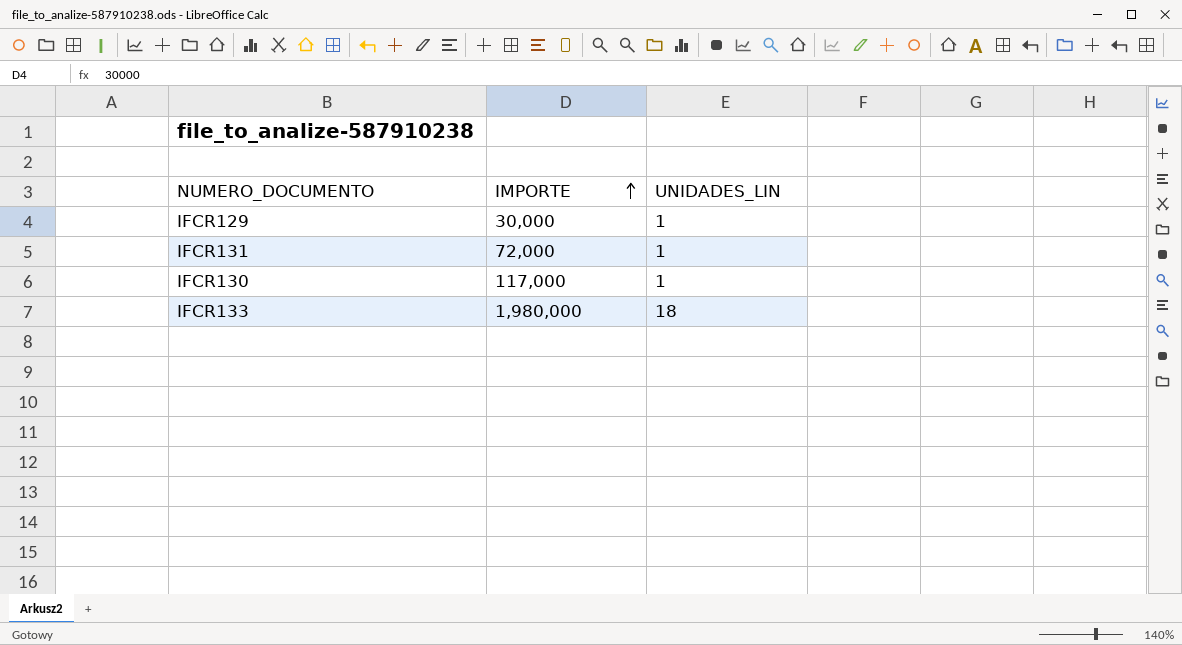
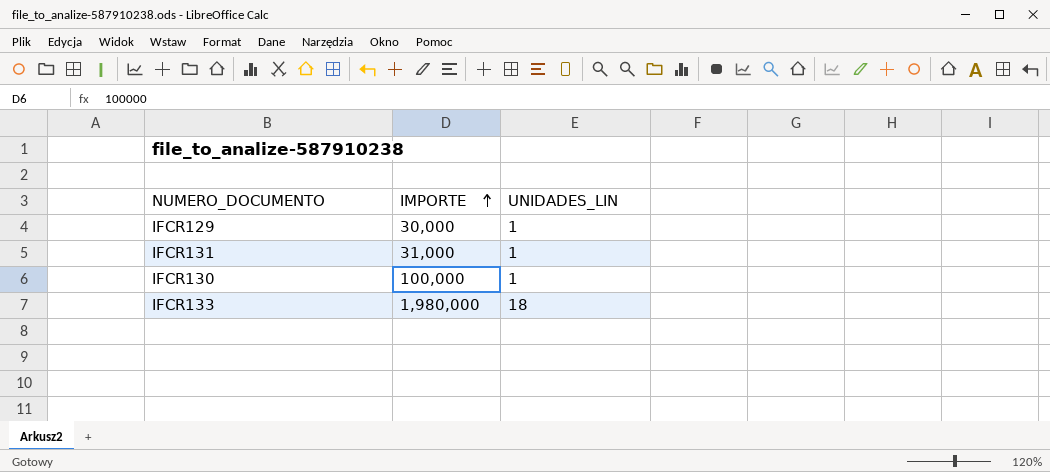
IFCR131 | IMPORTE: 72,000 -> 31,000
IFCR130 | IMPORTE: 117,000 -> 100,000

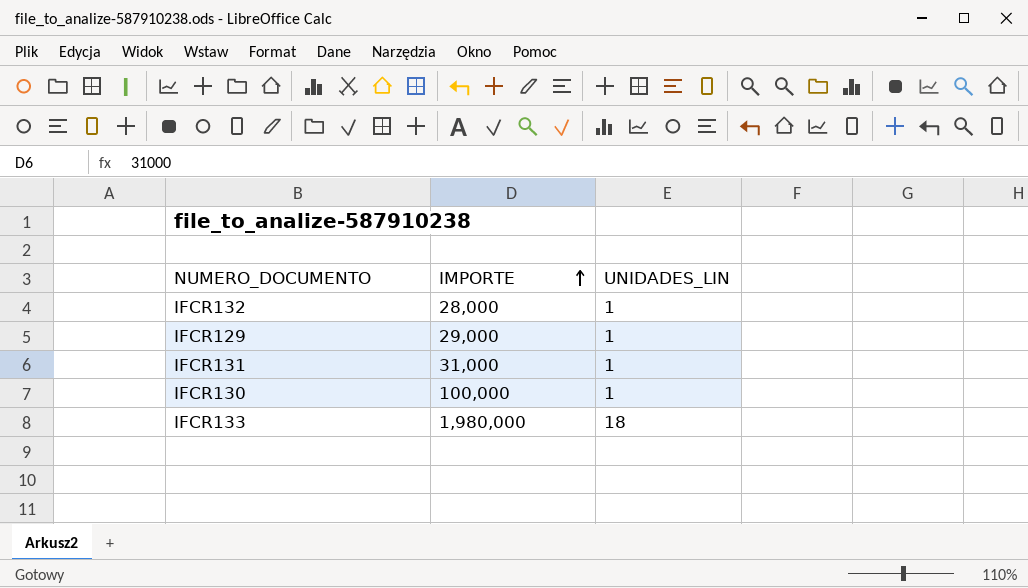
row IFCR132: none -> 28,000 | 1
IFCR129 | IMPORTE: 30,000 -> 29,000

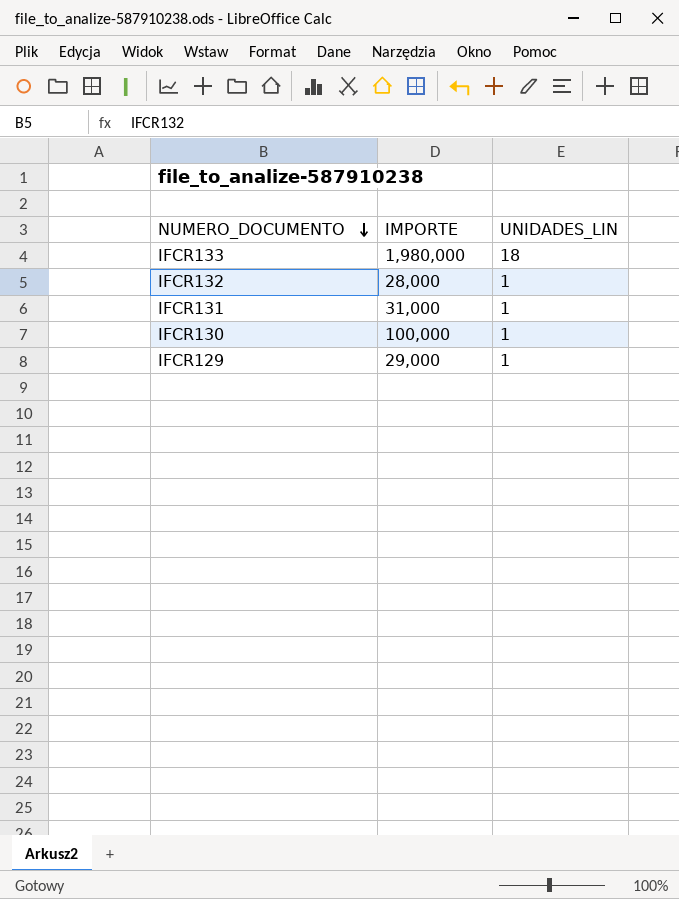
row order: IMPORTE ascending -> NUMERO_DOCUMENTO descending

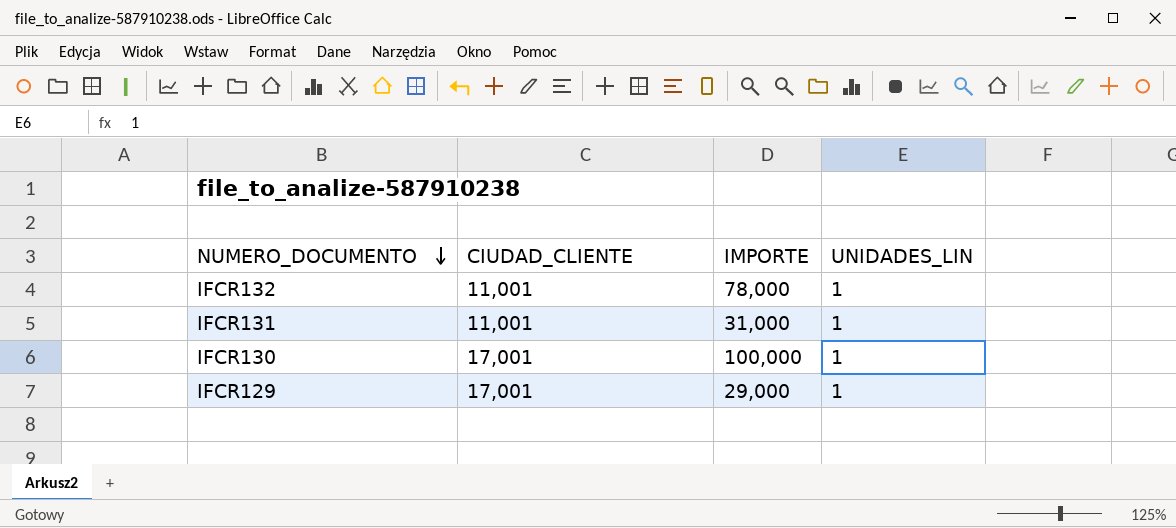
column CIUDAD_CLIENTE | position: none -> 2
row IFCR133: 1,980,000 | 18 -> none
IFCR132 | IMPORTE: 28,000 -> 78,000

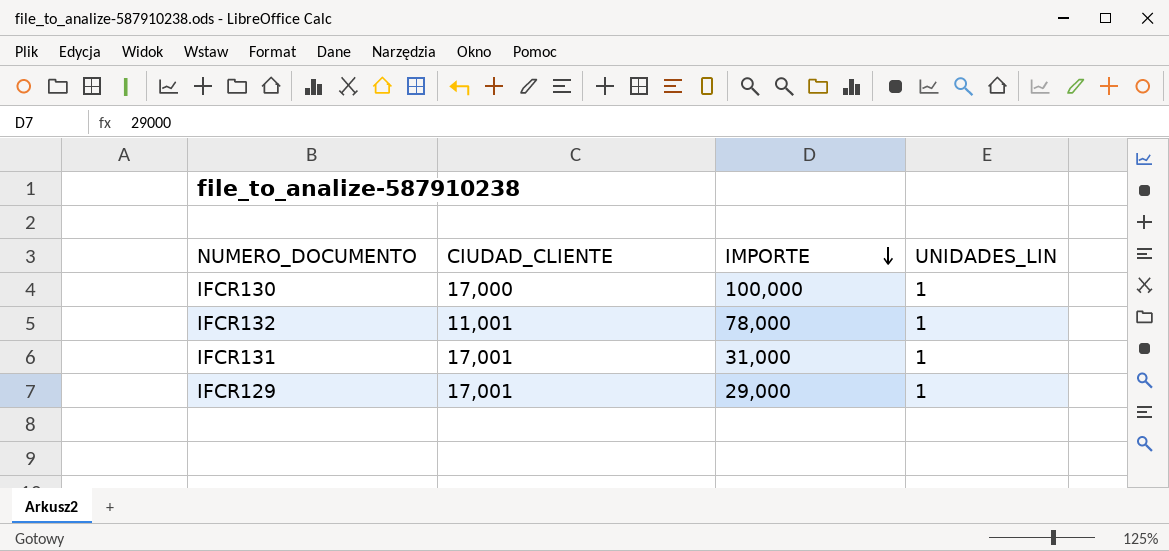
row order: NUMERO_DOCUMENTO descending -> IMPORTE descending
IFCR130 | CIUDAD_CLIENTE: 17,001 -> 17,000
IFCR131 | CIUDAD_CLIENTE: 11,001 -> 17,001

